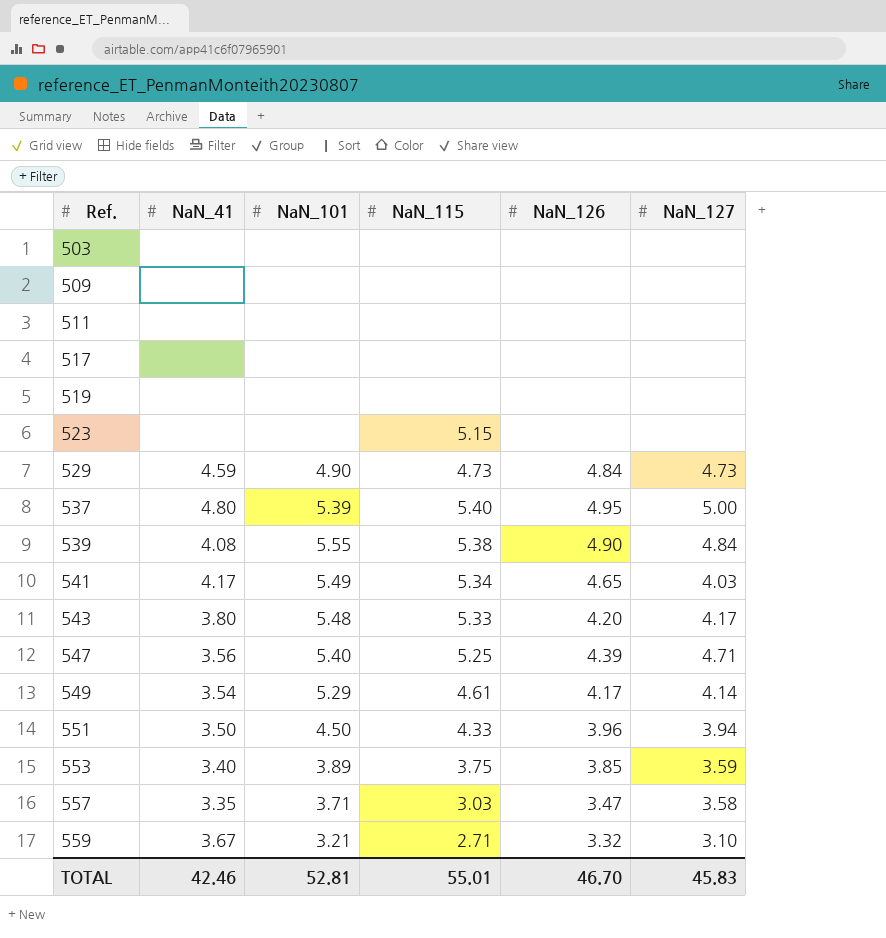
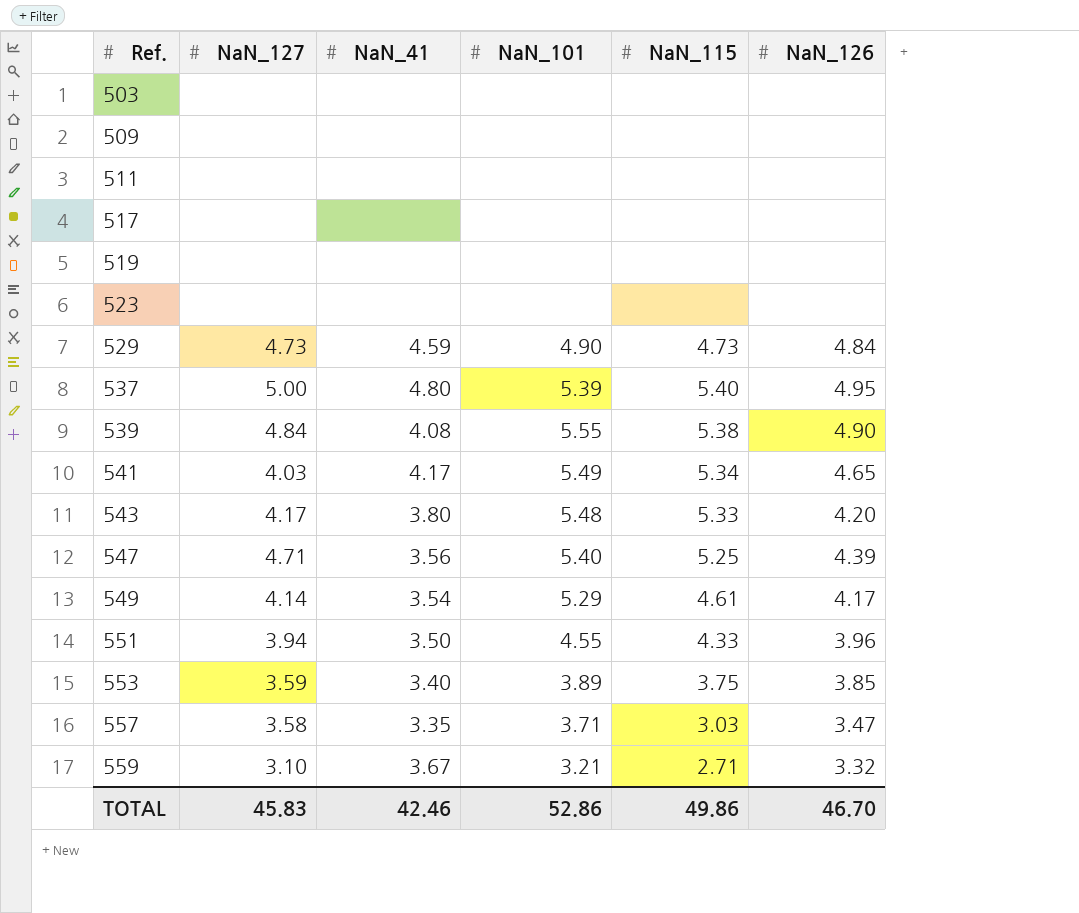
column NaN_127 | position: 6 -> 2
523 | NaN_115: 5.15 -> none
551 | NaN_101: 4.50 -> 4.55
TOTAL | NaN_101: 52.81 -> 52.86
TOTAL | NaN_115: 55.01 -> 49.86

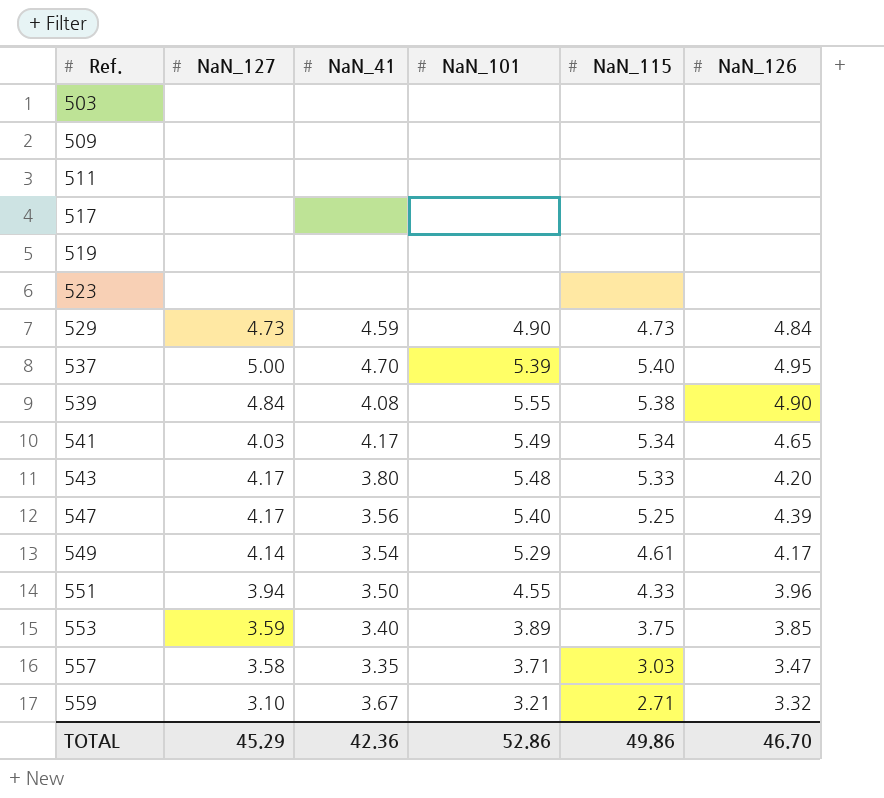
537 | NaN_41: 4.80 -> 4.70
547 | NaN_127: 4.71 -> 4.17
TOTAL | NaN_127: 45.83 -> 45.29
TOTAL | NaN_41: 42.46 -> 42.36

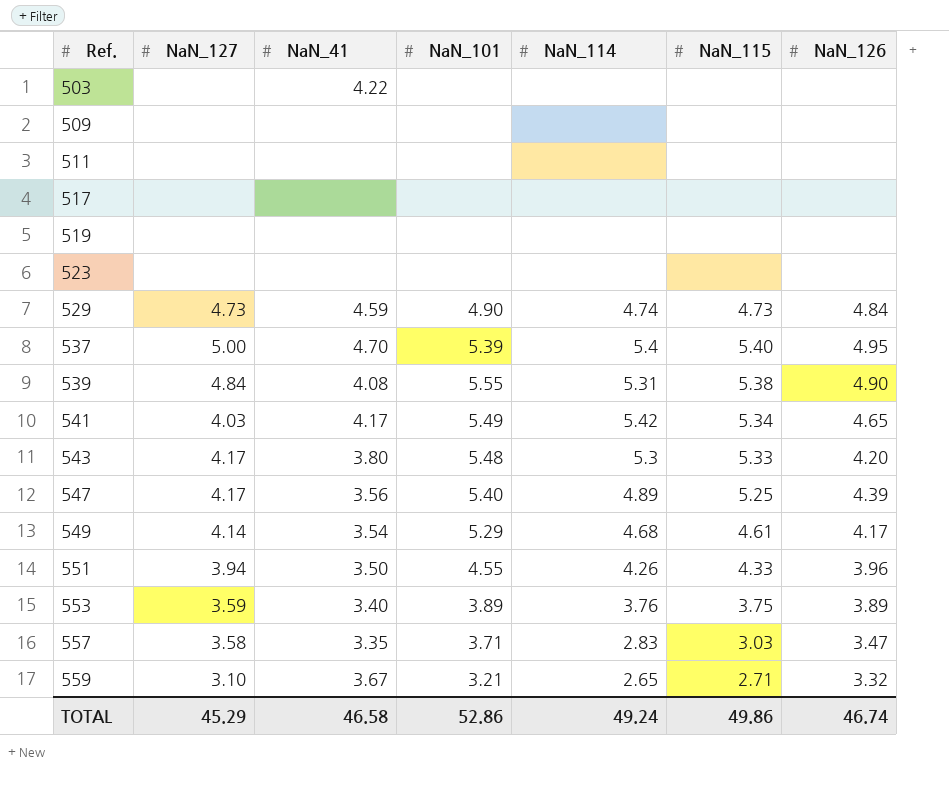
column NaN_114 | position: none -> 5
503 | NaN_41: none -> 4.22
553 | NaN_126: 3.85 -> 3.89
TOTAL | NaN_41: 42.36 -> 46.58
TOTAL | NaN_126: 46.70 -> 46.74

